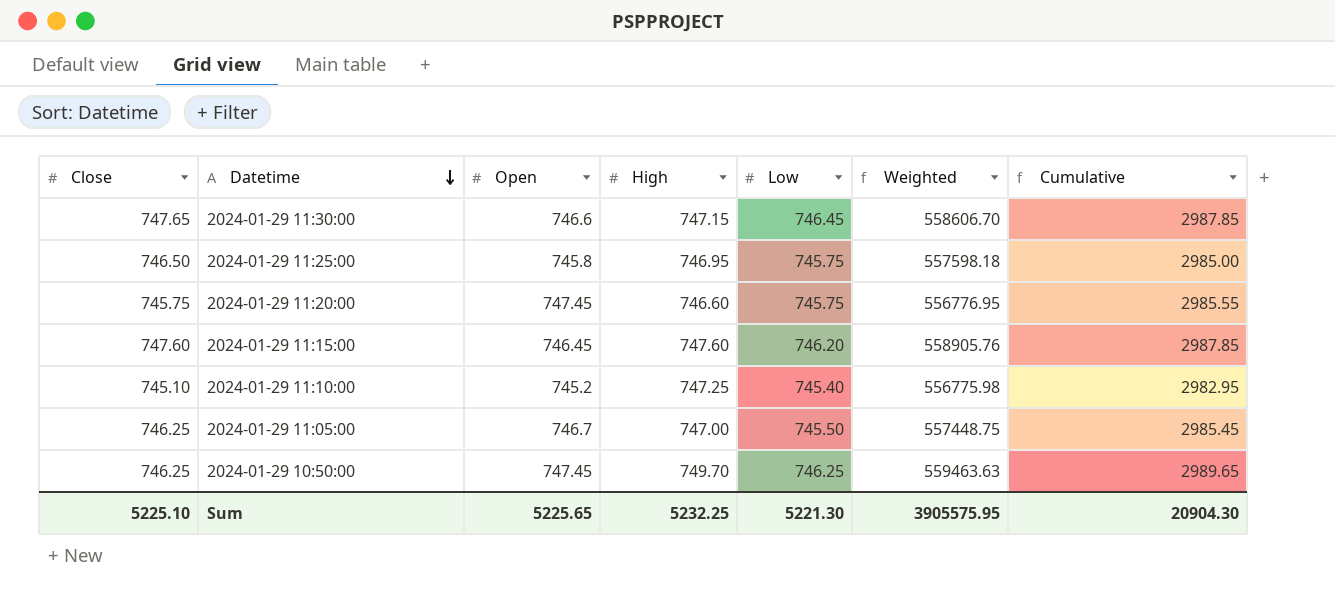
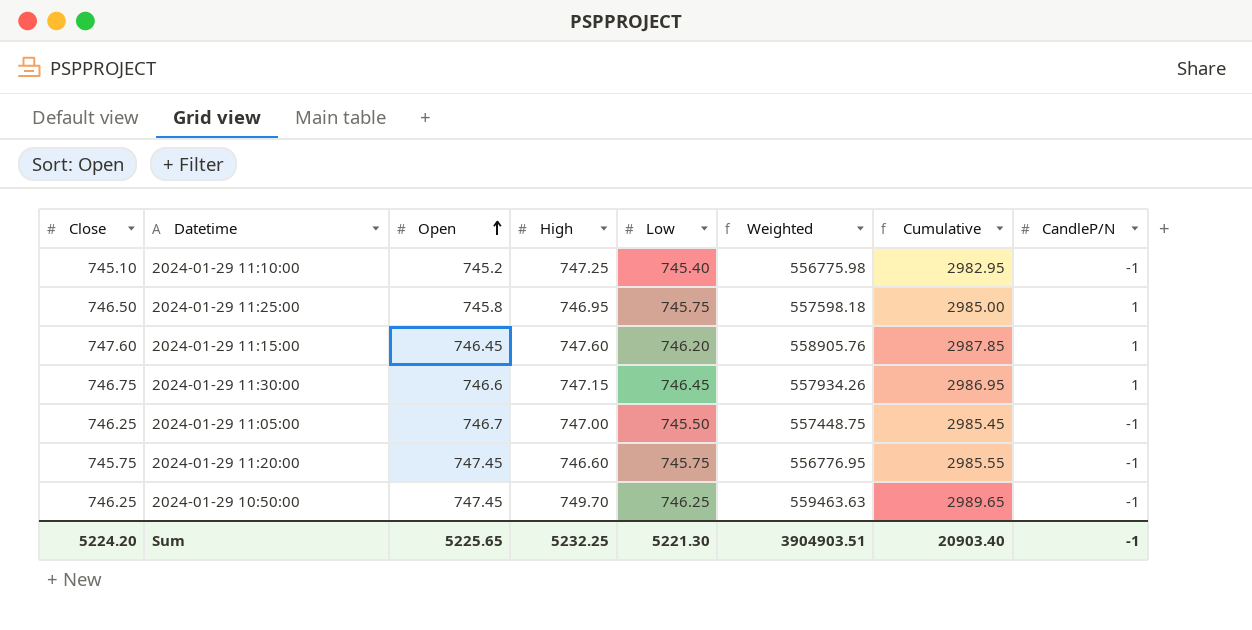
row order: Datetime descending -> Open ascending
column CandleP/N | position: none -> 8
2024-01-29 11:30:00 | Close: 747.65 -> 746.75
2024-01-29 11:30:00 | Weighted: 558606.70 -> 557934.26
2024-01-29 11:30:00 | Cumulative: 2987.85 -> 2986.95
Sum | Close: 5225.10 -> 5224.20
Sum | Weighted: 3905575.95 -> 3904903.51
Sum | Cumulative: 20904.30 -> 20903.40

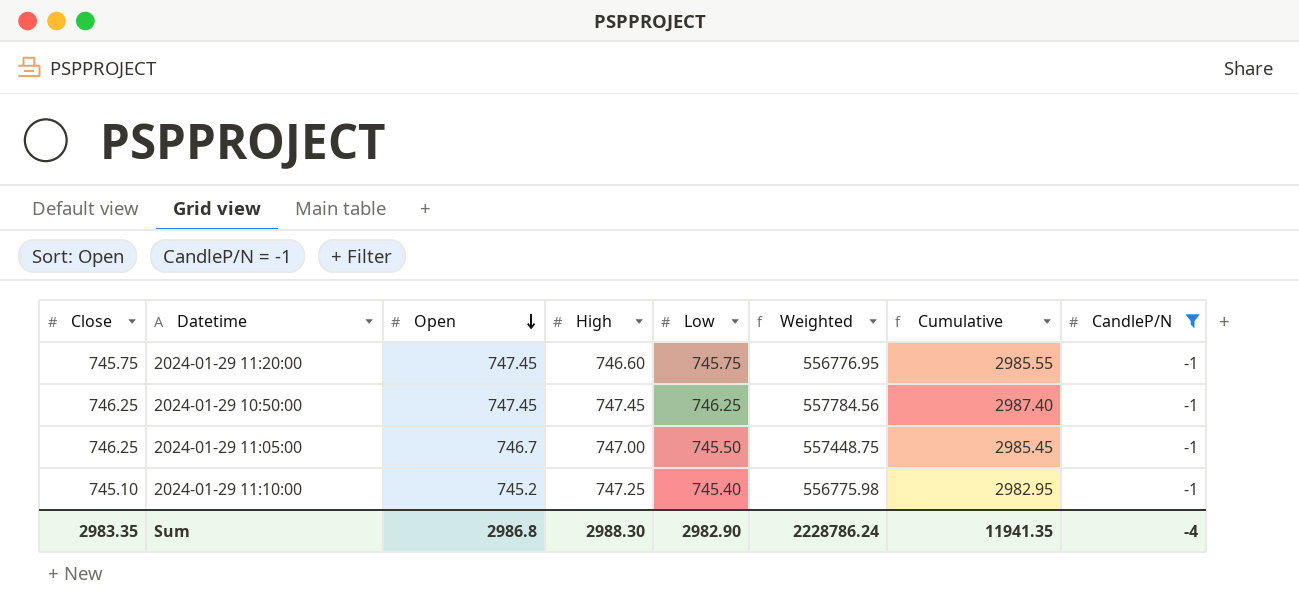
filter: none -> CandleP/N = -1
row order: Open ascending -> Open descending
2024-01-29 10:50:00 | High: 749.70 -> 747.45
2024-01-29 10:50:00 | Weighted: 559463.63 -> 557784.56
2024-01-29 10:50:00 | Cumulative: 2989.65 -> 2987.40
Sum | Close: 5224.20 -> 2983.35
Sum | Open: 5225.65 -> 2986.8
Sum | High: 5232.25 -> 2988.30
Sum | Low: 5221.30 -> 2982.90
Sum | Weighted: 3904903.51 -> 2228786.24
Sum | Cumulative: 20903.40 -> 11941.35
Sum | CandleP/N: -1 -> -4

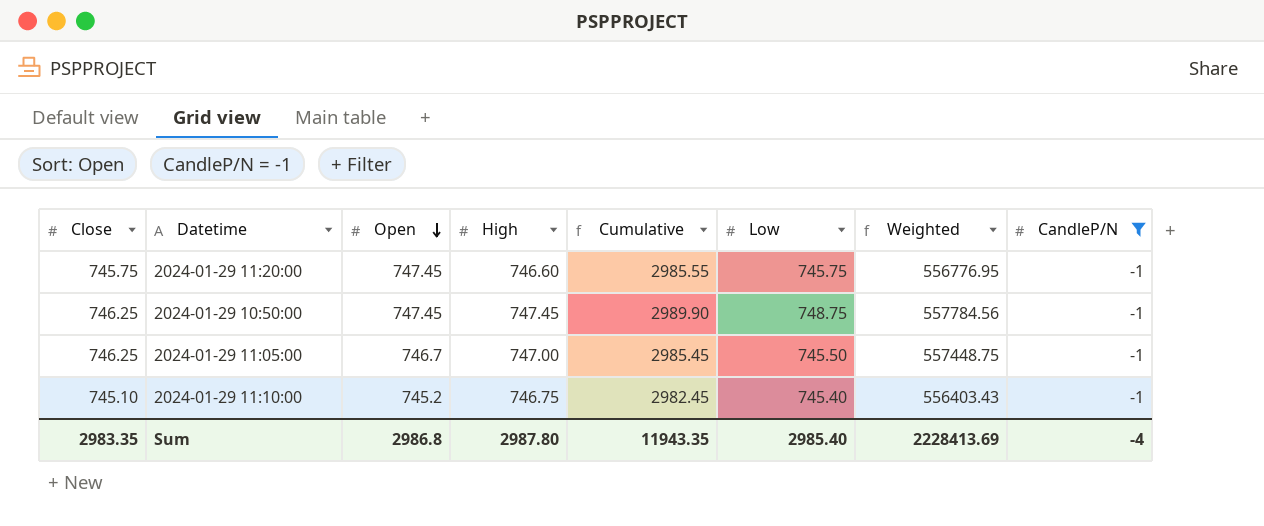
column Cumulative | position: 7 -> 5
2024-01-29 10:50:00 | Cumulative: 2987.40 -> 2989.90
2024-01-29 10:50:00 | Low: 746.25 -> 748.75
2024-01-29 11:10:00 | High: 747.25 -> 746.75
2024-01-29 11:10:00 | Cumulative: 2982.95 -> 2982.45
2024-01-29 11:10:00 | Weighted: 556775.98 -> 556403.43
Sum | High: 2988.30 -> 2987.80
Sum | Cumulative: 11941.35 -> 11943.35
Sum | Low: 2982.90 -> 2985.40
Sum | Weighted: 2228786.24 -> 2228413.69

